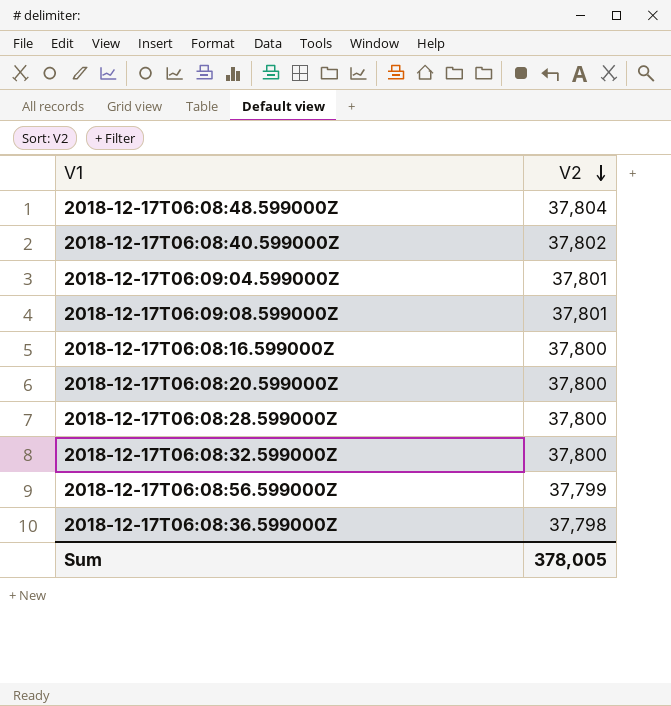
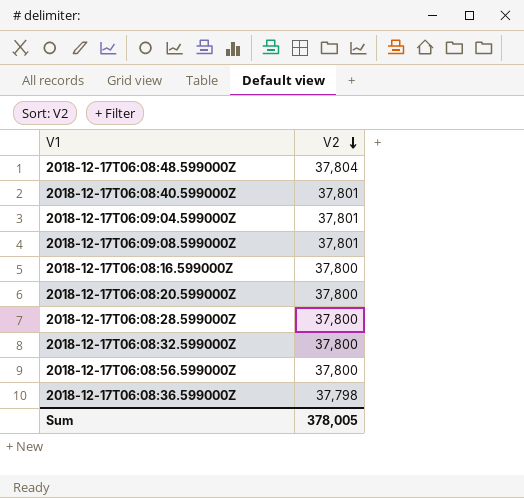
2018-12-17T06:08:40.599000Z | V2: 37,802 -> 37,801
2018-12-17T06:08:56.599000Z | V2: 37,799 -> 37,800

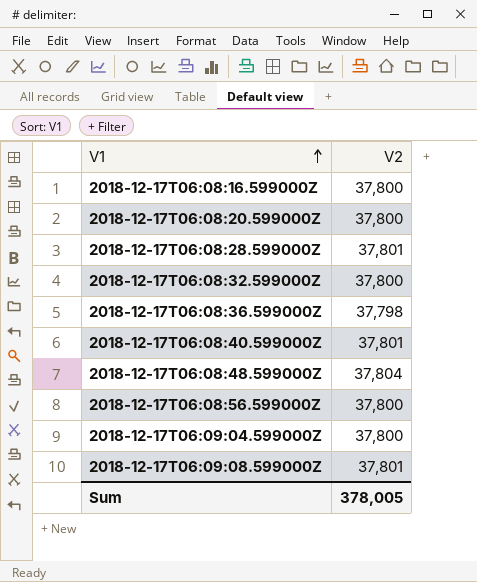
row order: V2 descending -> V1 ascending
2018-12-17T06:08:28.599000Z | V2: 37,800 -> 37,801
2018-12-17T06:09:04.599000Z | V2: 37,801 -> 37,800

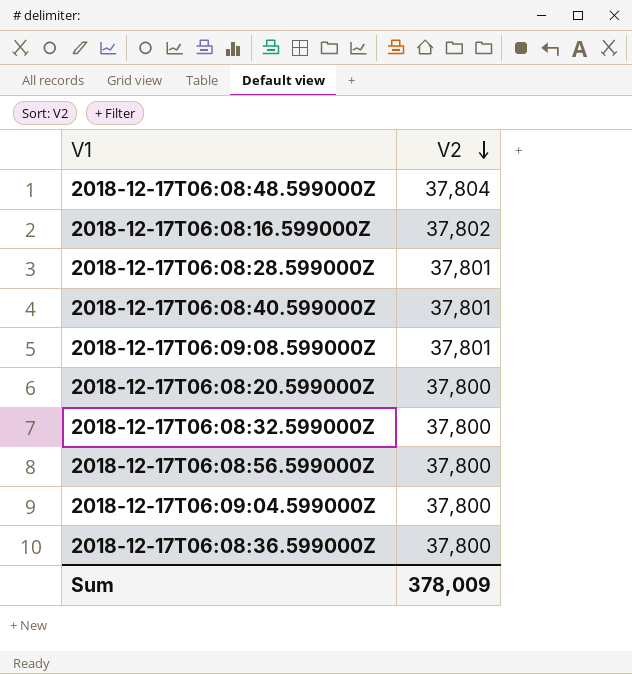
row order: V1 ascending -> V2 descending
2018-12-17T06:08:16.599000Z | V2: 37,800 -> 37,802
2018-12-17T06:08:36.599000Z | V2: 37,798 -> 37,800
Sum | V2: 378,005 -> 378,009

